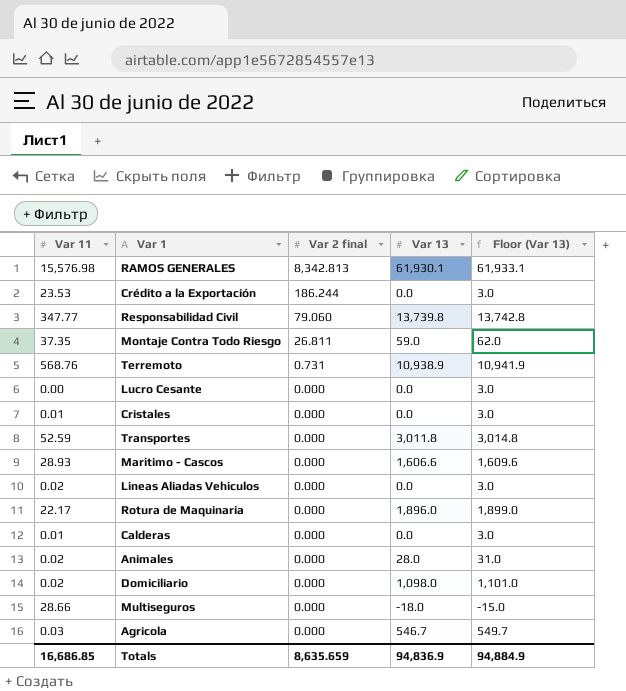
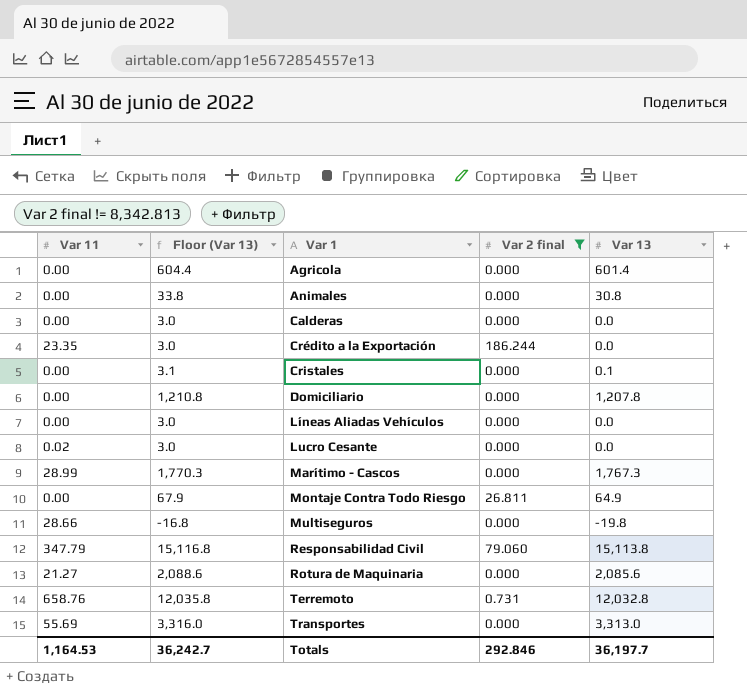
filter: none -> Var 2 final != 8,342.813
row order: Var 2 final descending -> Var 1 ascending
column Floor (Var 13) | position: 5 -> 2
Agricola | Var 11: 0.03 -> 0.00
Agricola | Floor (Var 13): 549.7 -> 604.4
Agricola | Var 13: 546.7 -> 601.4
Animales | Var 11: 0.02 -> 0.00
Animales | Floor (Var 13): 31.0 -> 33.8
Animales | Var 13: 28.0 -> 30.8
Calderas | Var 11: 0.01 -> 0.00
Crédito a la Exportación | Var 11: 23.53 -> 23.35
Cristales | Var 11: 0.01 -> 0.00
Cristales | Floor (Var 13): 3.0 -> 3.1
Cristales | Var 13: 0.0 -> 0.1
Domiciliario | Var 11: 0.02 -> 0.00
Domiciliario | Floor (Var 13): 1,101.0 -> 1,210.8
Domiciliario | Var 13: 1,098.0 -> 1,207.8
Líneas Aliadas Vehículos | Var 11: 0.02 -> 0.00
Lucro Cesante | Var 11: 0.00 -> 0.02
Marítimo - Cascos | Var 11: 28.93 -> 28.99
Marítimo - Cascos | Floor (Var 13): 1,609.6 -> 1,770.3
Marítimo - Cascos | Var 13: 1,606.6 -> 1,767.3
Montaje Contra Todo Riesgo | Var 11: 37.35 -> 0.00
Montaje Contra Todo Riesgo | Floor (Var 13): 62.0 -> 67.9
Montaje Contra Todo Riesgo | Var 13: 59.0 -> 64.9
Multiseguros | Floor (Var 13): -15.0 -> -16.8
Multiseguros | Var 13: -18.0 -> -19.8
Responsabilidad Civil | Var 11: 347.77 -> 347.79
Responsabilidad Civil | Floor (Var 13): 13,742.8 -> 15,116.8
Responsabilidad Civil | Var 13: 13,739.8 -> 15,113.8
Rotura de Maquinaria | Var 11: 22.17 -> 21.27
Rotura de Maquinaria | Floor (Var 13): 1,899.0 -> 2,088.6
Rotura de Maquinaria | Var 13: 1,896.0 -> 2,085.6
Terremoto | Var 11: 568.76 -> 658.76
Terremoto | Floor (Var 13): 10,941.9 -> 12,035.8
Terremoto | Var 13: 10,938.9 -> 12,032.8
Transportes | Var 11: 52.59 -> 55.69
Transportes | Floor (Var 13): 3,014.8 -> 3,316.0
Transportes | Var 13: 3,011.8 -> 3,313.0
Totals | Var 11: 16,686.85 -> 1,164.53
Totals | Floor (Var 13): 94,884.9 -> 36,242.7
Totals | Var 2 final: 8,635.659 -> 292.846
Totals | Var 13: 94,836.9 -> 36,197.7

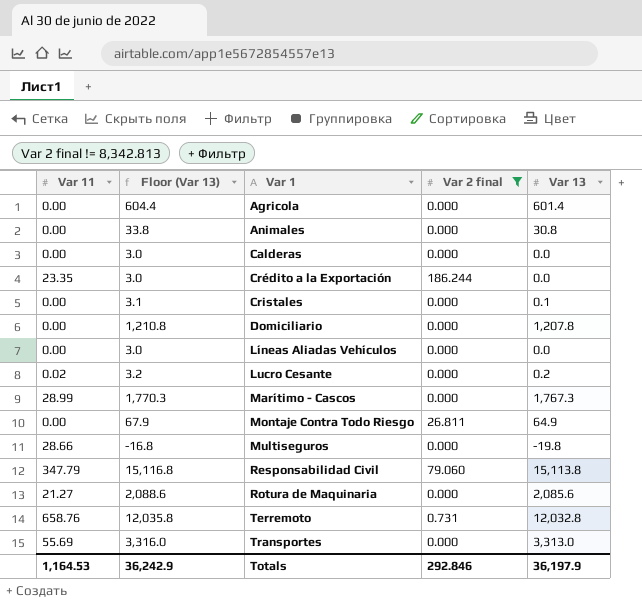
Lucro Cesante | Floor (Var 13): 3.0 -> 3.2
Lucro Cesante | Var 13: 0.0 -> 0.2
Totals | Floor (Var 13): 36,242.7 -> 36,242.9
Totals | Var 13: 36,197.7 -> 36,197.9

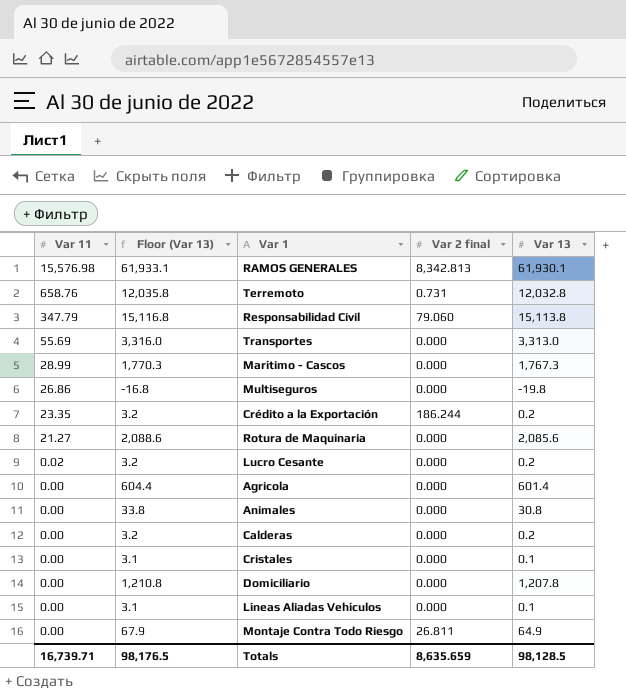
filter: Var 2 final != 8,342.813 -> none
row order: Var 1 ascending -> Var 11 descending
Multiseguros | Var 11: 28.66 -> 26.86
Crédito a la Exportación | Floor (Var 13): 3.0 -> 3.2
Crédito a la Exportación | Var 13: 0.0 -> 0.2
Calderas | Floor (Var 13): 3.0 -> 3.2
Calderas | Var 13: 0.0 -> 0.2
Líneas Aliadas Vehículos | Floor (Var 13): 3.0 -> 3.1
Líneas Aliadas Vehículos | Var 13: 0.0 -> 0.1
Totals | Var 11: 1,164.53 -> 16,739.71
Totals | Floor (Var 13): 36,242.9 -> 98,176.5
Totals | Var 2 final: 292.846 -> 8,635.659
Totals | Var 13: 36,197.9 -> 98,128.5

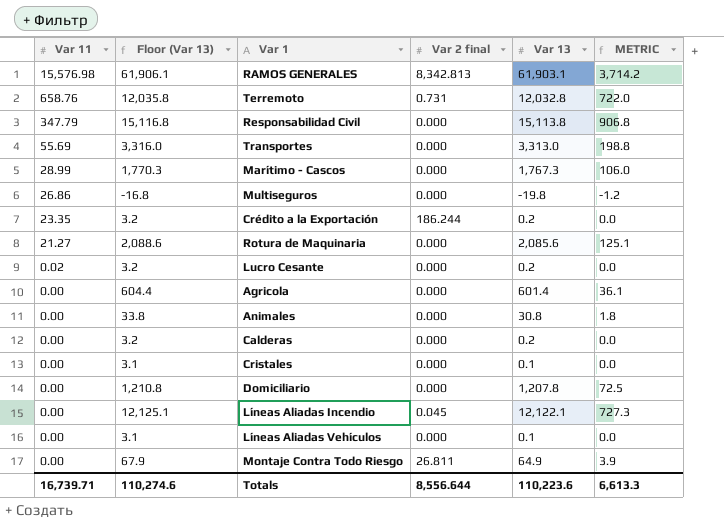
column METRIC | formula: none -> [Var 13] * 0.06
RAMOS GENERALES | Floor (Var 13): 61,933.1 -> 61,906.1
RAMOS GENERALES | Var 13: 61,930.1 -> 61,903.1
Responsabilidad Civil | Var 2 final: 79.060 -> 0.000
row Líneas Aliadas Incendio: none -> 0.00 | 12,125.1 | 0.045 | 12,122.1 | 727.3
Totals | Floor (Var 13): 98,176.5 -> 110,274.6
Totals | Var 2 final: 8,635.659 -> 8,556.644
Totals | Var 13: 98,128.5 -> 110,223.6

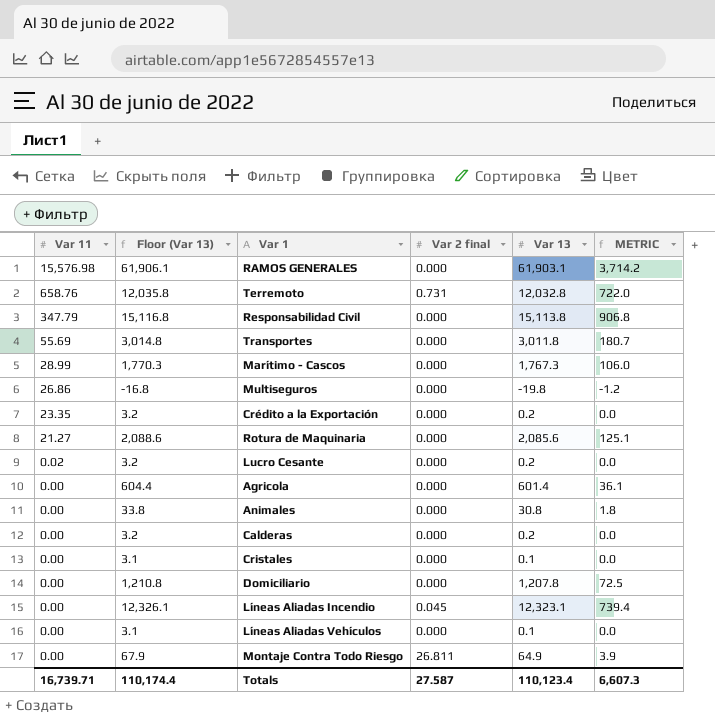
RAMOS GENERALES | Var 2 final: 8,342.813 -> 0.000
Transportes | Floor (Var 13): 3,316.0 -> 3,014.8
Transportes | Var 13: 3,313.0 -> 3,011.8
Transportes | METRIC: 198.8 -> 180.7
Crédito a la Exportación | Var 2 final: 186.244 -> 0.000
Líneas Aliadas Incendio | Floor (Var 13): 12,125.1 -> 12,326.1
Líneas Aliadas Incendio | Var 13: 12,122.1 -> 12,323.1
Líneas Aliadas Incendio | METRIC: 727.3 -> 739.4
Totals | Floor (Var 13): 110,274.6 -> 110,174.4
Totals | Var 2 final: 8,556.644 -> 27.587
Totals | Var 13: 110,223.6 -> 110,123.4
Totals | METRIC: 6,613.3 -> 6,607.3

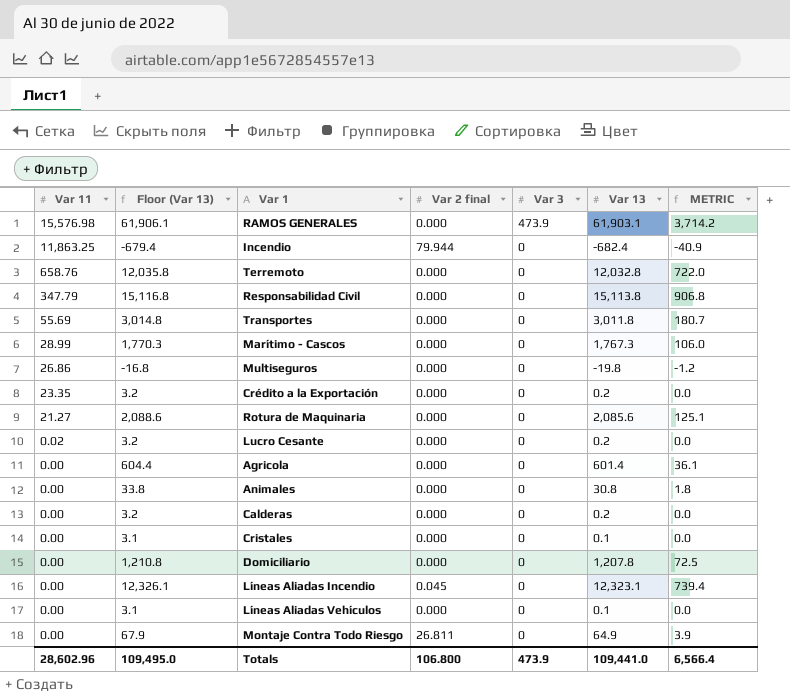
column Var 3 | position: none -> 5
row Incendio: none -> 11,863.25 | -679.4 | 79.944 | 0 | -682.4 | -40.9
Terremoto | Var 2 final: 0.731 -> 0.000
Totals | Var 11: 16,739.71 -> 28,602.96
Totals | Floor (Var 13): 110,174.4 -> 109,495.0
Totals | Var 2 final: 27.587 -> 106.800
Totals | Var 13: 110,123.4 -> 109,441.0
Totals | METRIC: 6,607.3 -> 6,566.4

